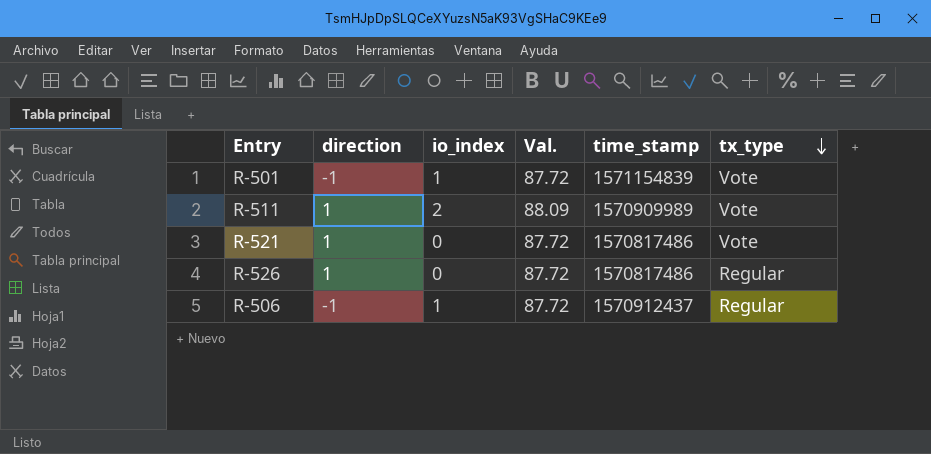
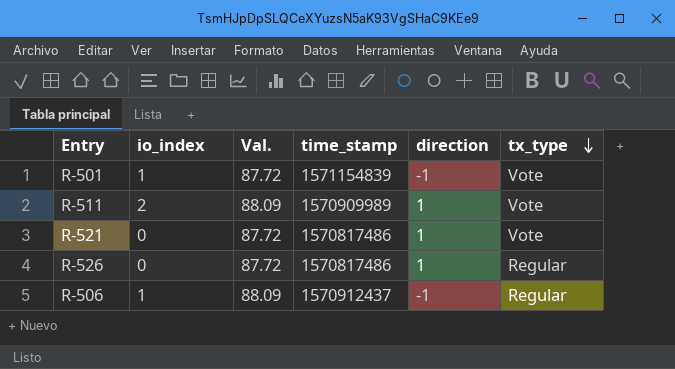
column direction | position: 2 -> 5
R-506 | Val.: 87.72 -> 88.09

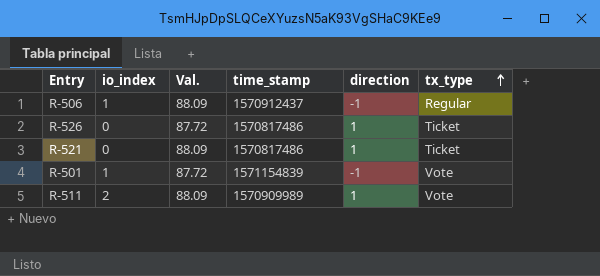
row order: tx_type descending -> tx_type ascending
R-526 | tx_type: Regular -> Ticket
R-521 | Val.: 87.72 -> 88.09
R-521 | tx_type: Vote -> Ticket

